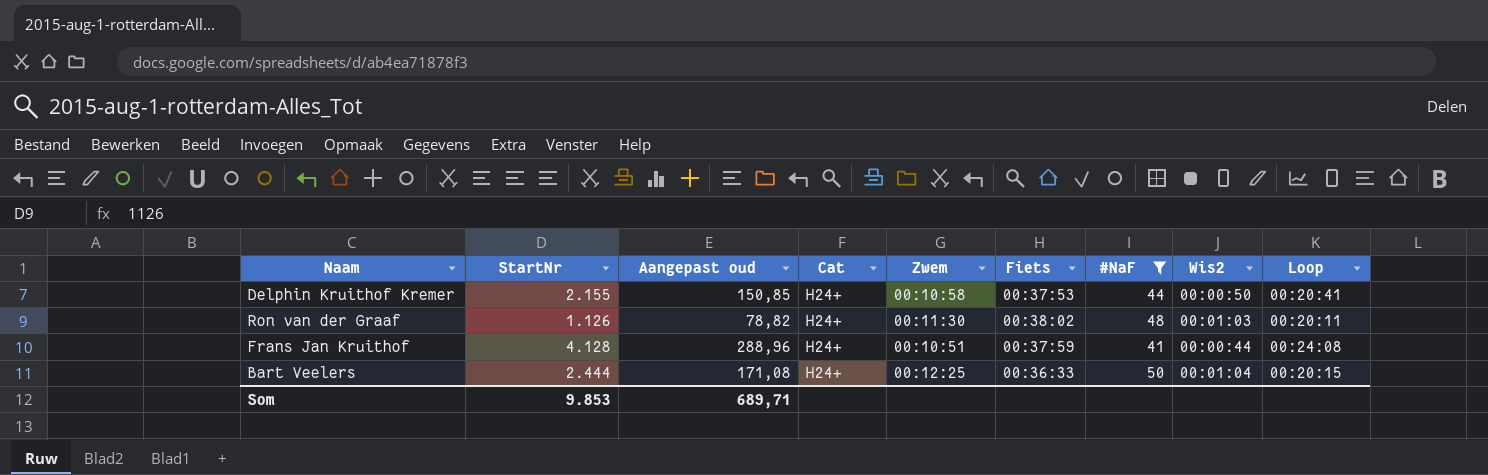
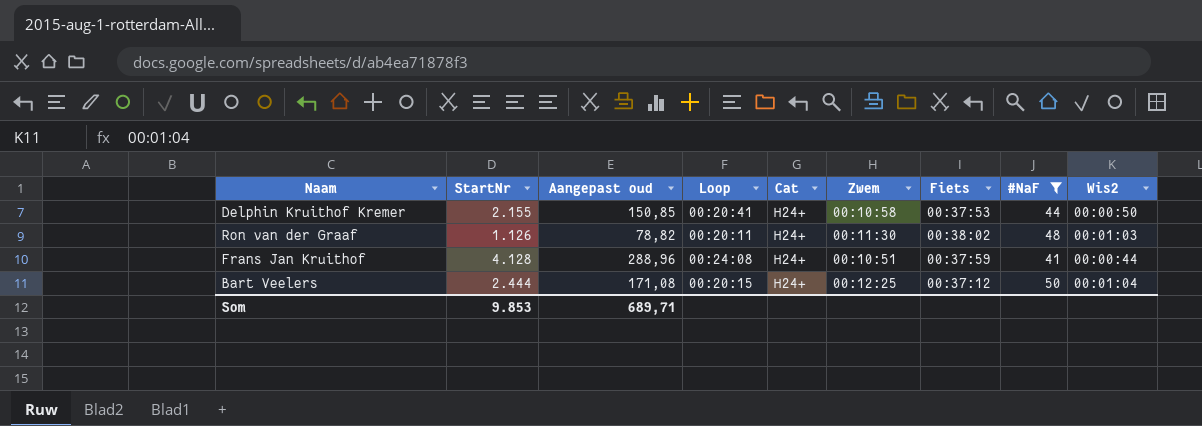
column Loop | position: 9 -> 4
Bart Veelers | Fiets: 00:36:33 -> 00:37:12

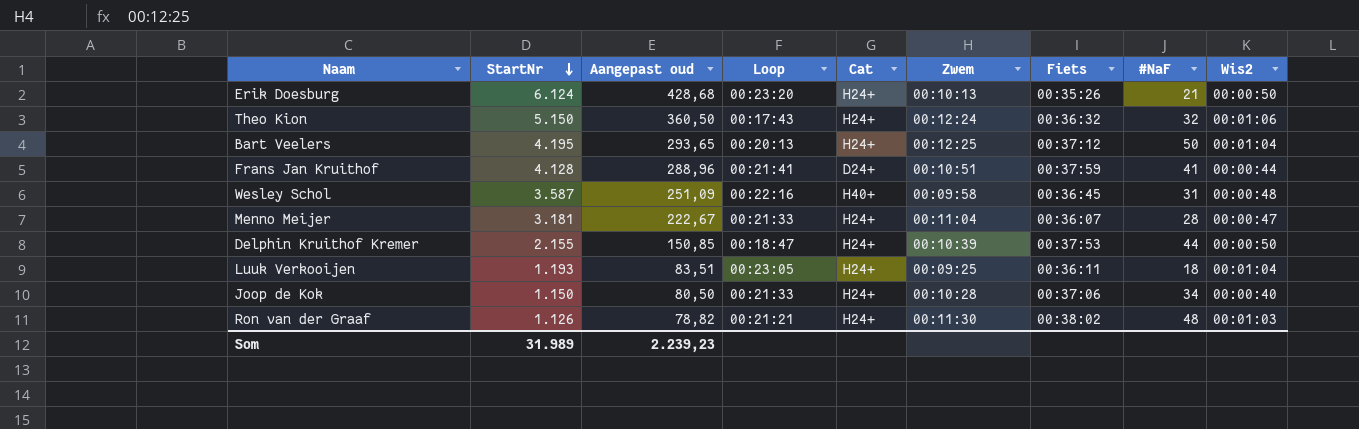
filter: #NaF >= 41 -> none
row order: none -> StartNr descending
Bart Veelers | StartNr: 2.444 -> 4.195
Bart Veelers | Aangepast oud: 171,08 -> 293,65
Bart Veelers | Loop: 00:20:15 -> 00:20:13
Frans Jan Kruithof | Loop: 00:24:08 -> 00:21:41
Frans Jan Kruithof | Cat: H24+ -> D24+
Delphin Kruithof Kremer | Loop: 00:20:41 -> 00:18:47
Delphin Kruithof Kremer | Zwem: 00:10:58 -> 00:10:39
Ron van der Graaf | Loop: 00:20:11 -> 00:21:21
Som | StartNr: 9.853 -> 31.989
Som | Aangepast oud: 689,71 -> 2.239,23

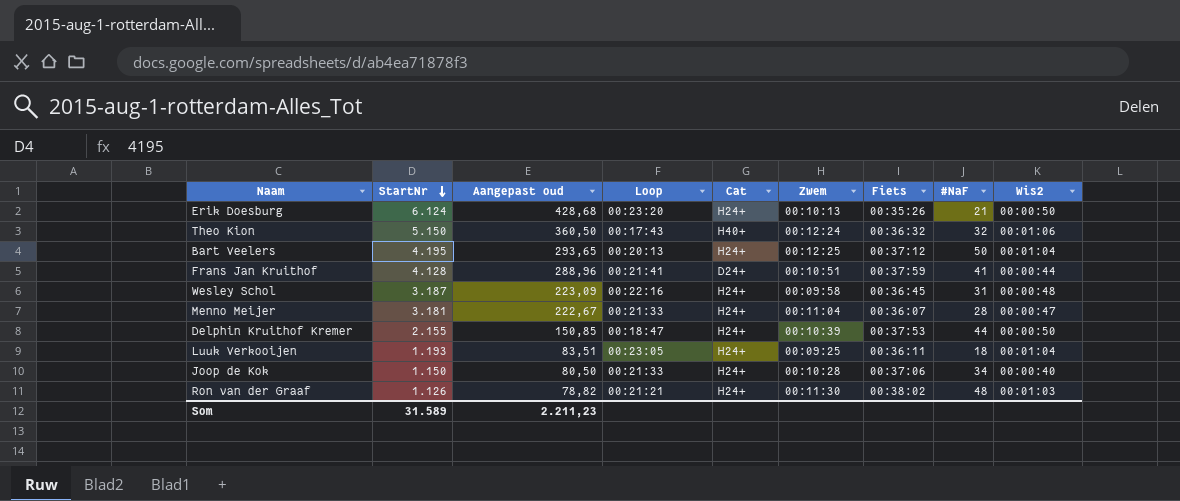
Theo Kion | Cat: H24+ -> H40+
Wesley Schol | StartNr: 3.587 -> 3.187
Wesley Schol | Aangepast oud: 251,09 -> 223,09
Wesley Schol | Cat: H40+ -> H24+
Som | StartNr: 31.989 -> 31.589
Som | Aangepast oud: 2.239,23 -> 2.211,23

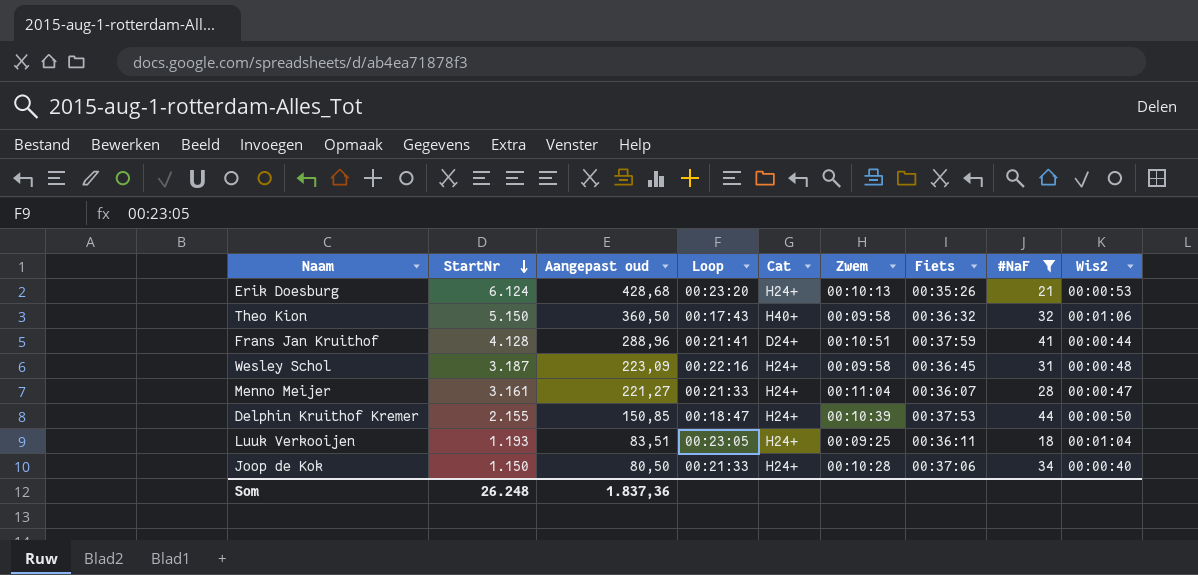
filter: none -> #NaF <= 44
Erik Doesburg | Wis2: 00:00:50 -> 00:00:53
Theo Kion | Zwem: 00:12:24 -> 00:09:58
Menno Meijer | StartNr: 3.181 -> 3.161
Menno Meijer | Aangepast oud: 222,67 -> 221,27
Som | StartNr: 31.589 -> 26.248
Som | Aangepast oud: 2.211,23 -> 1.837,36

